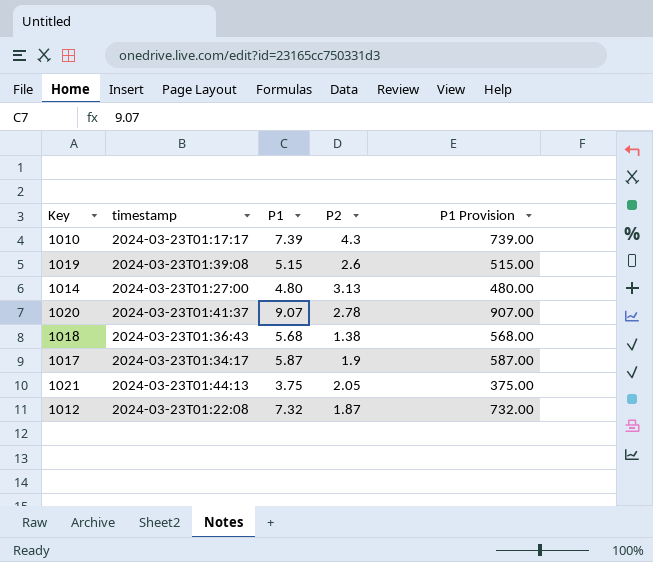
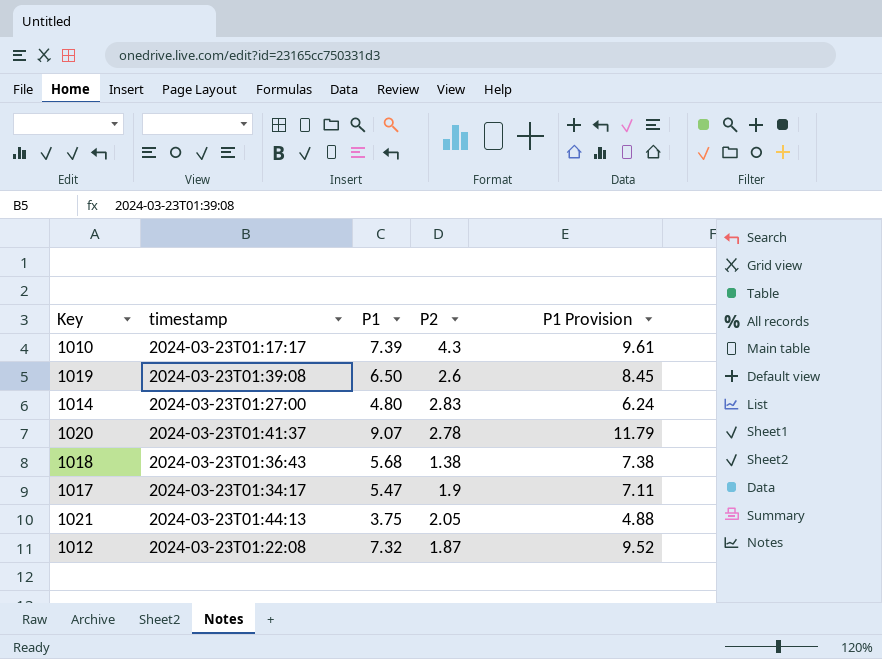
column P1 Provision | formula: [P1] * 100 -> [P1] * 1.3
1019 | P1: 5.15 -> 6.50
1014 | P2: 3.13 -> 2.83
1017 | P1: 5.87 -> 5.47

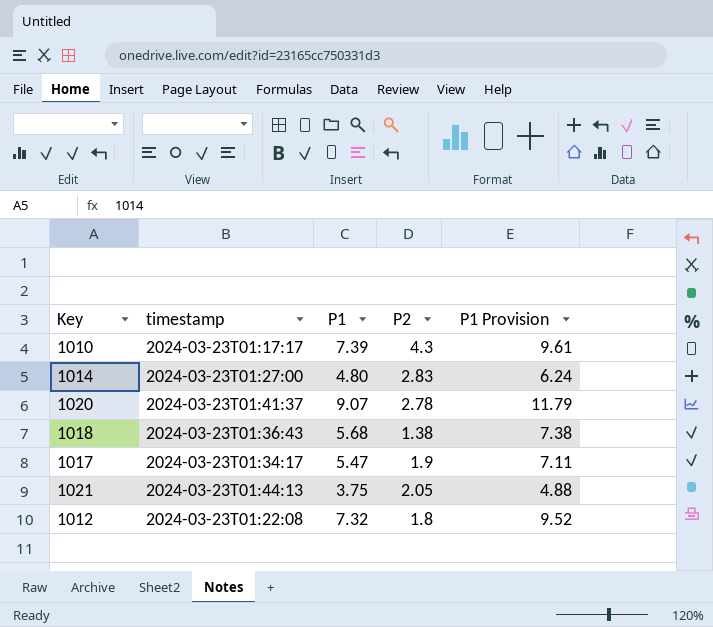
row 1019: 2024-03-23T01:39:08 | 6.50 | 2.6 | 8.45 -> none
1012 | P2: 1.87 -> 1.8

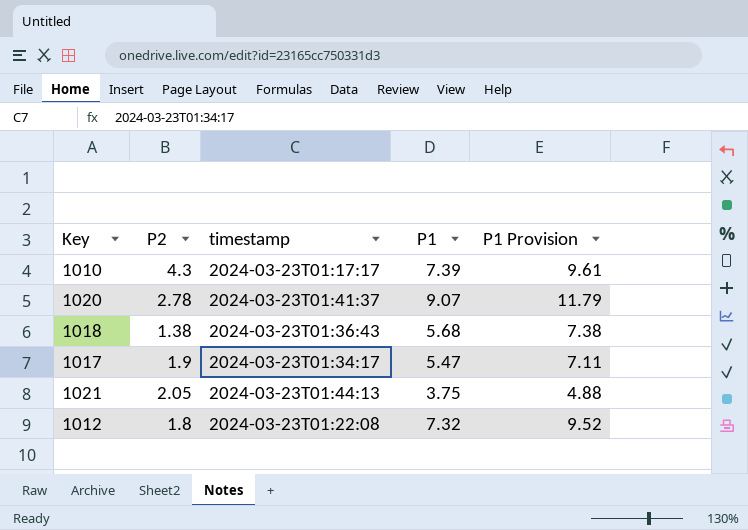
column P2 | position: 4 -> 2
row 1014: 2024-03-23T01:27:00 | 4.80 | 2.83 | 6.24 -> none

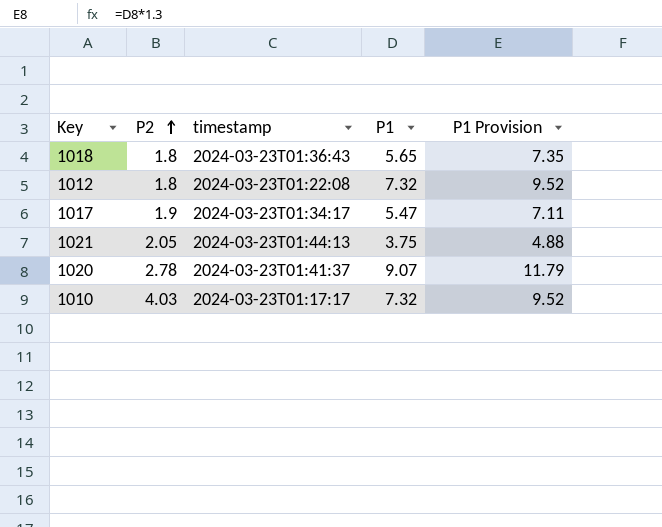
row order: none -> P2 ascending
1018 | P2: 1.38 -> 1.8
1018 | P1: 5.68 -> 5.65
1018 | P1 Provision: 7.38 -> 7.35
1010 | P2: 4.3 -> 4.03
1010 | P1: 7.39 -> 7.32
1010 | P1 Provision: 9.61 -> 9.52

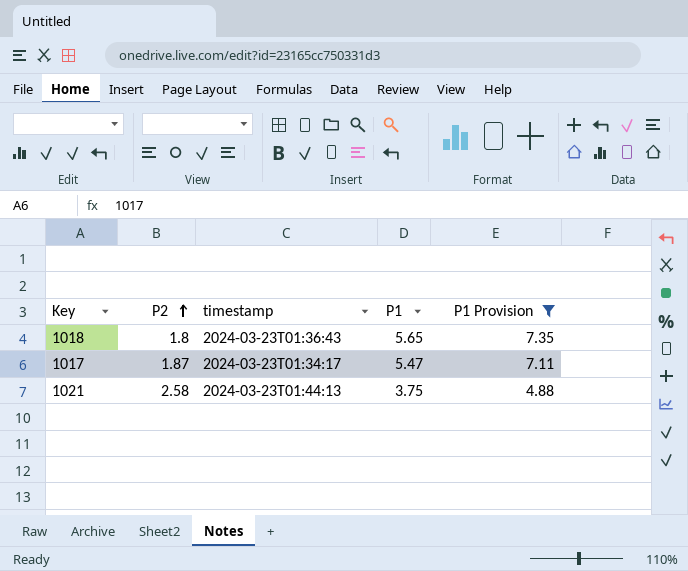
filter: none -> P1 Provision <= 7.35
1017 | P2: 1.9 -> 1.87
1021 | P2: 2.05 -> 2.58

